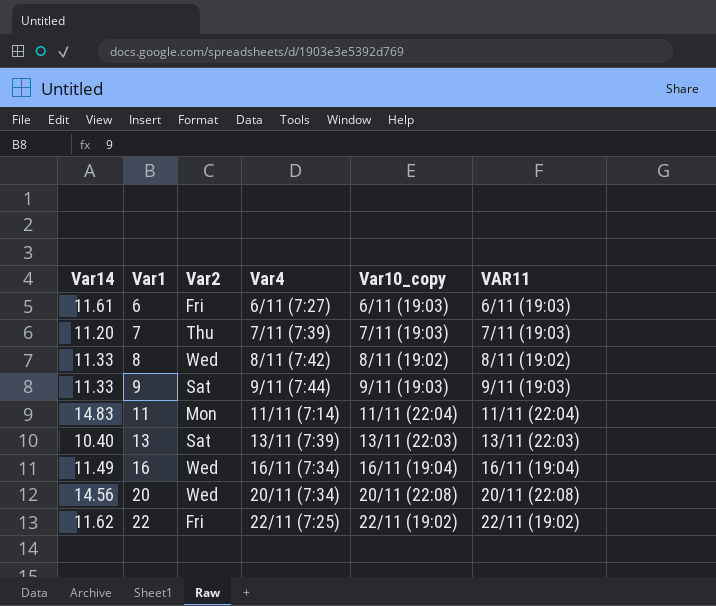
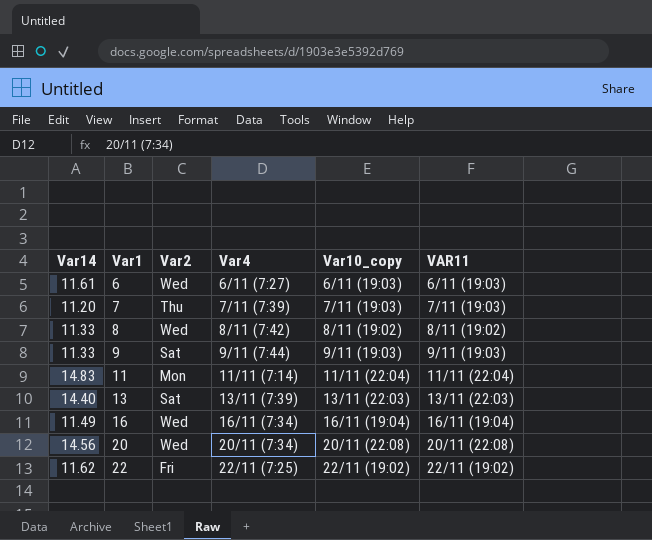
6 | Var2: Fri -> Wed
13 | Var14: 10.40 -> 14.40

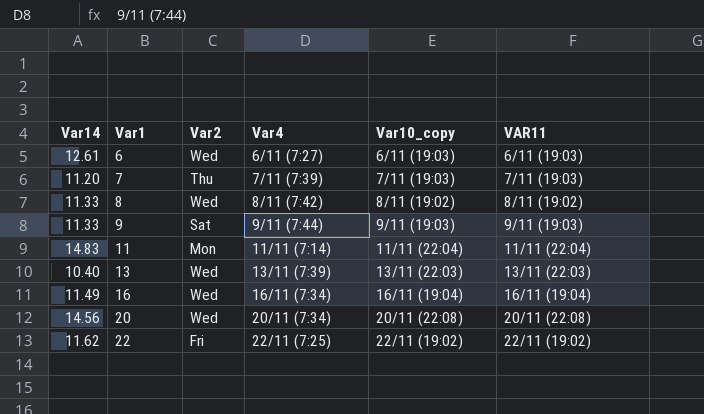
6 | Var14: 11.61 -> 12.61
13 | Var14: 14.40 -> 10.40
13 | Var2: Sat -> Wed

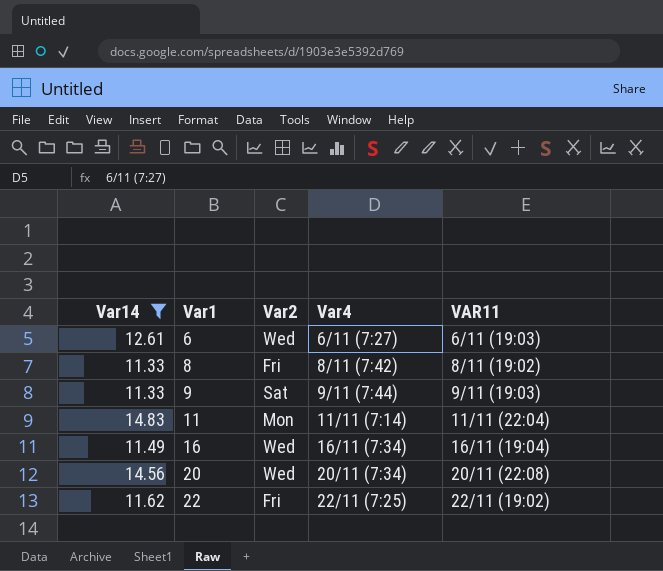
filter: none -> Var14 >= 11.33
column Var10_copy | position: 5 -> none
8 | Var2: Wed -> Fri

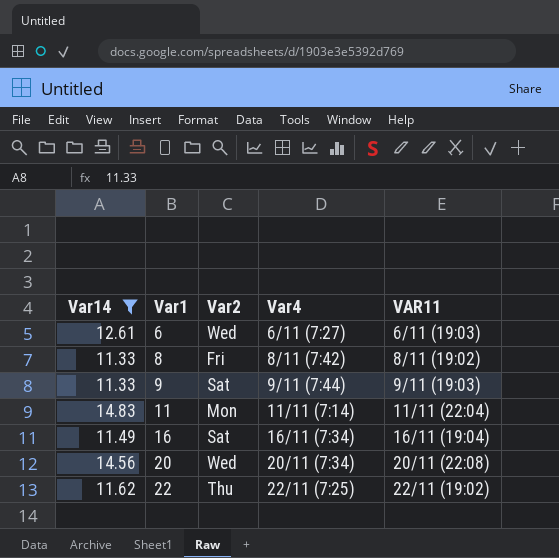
16 | Var2: Wed -> Sat
22 | Var2: Fri -> Thu

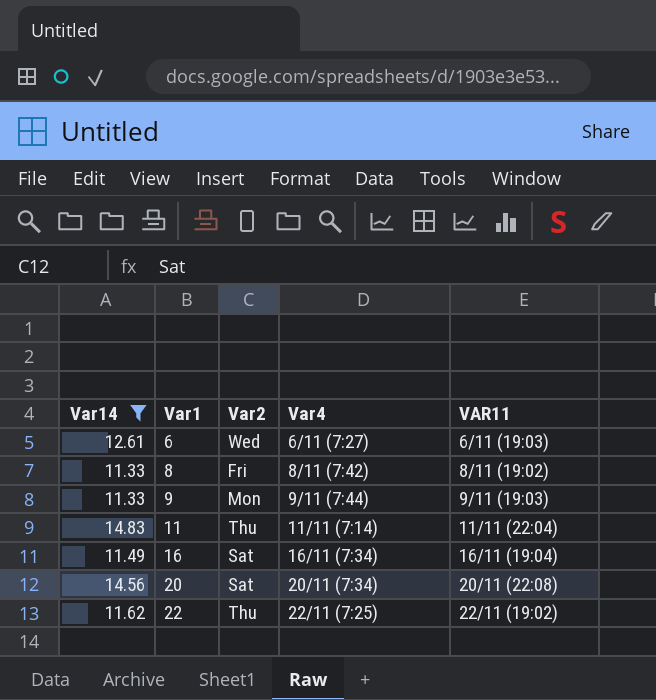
9 | Var2: Sat -> Mon
11 | Var2: Mon -> Thu
20 | Var2: Wed -> Sat

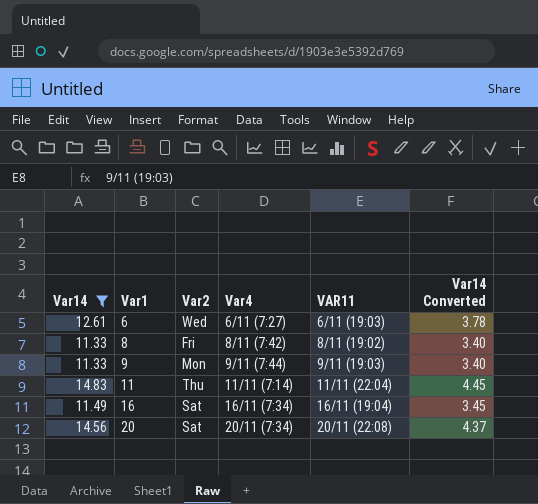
column Var14 Converted | formula: none -> [Var14] * 0.3
row 22: 11.62 | Thu | 22/11 (7:25) | 22/11 (19:02) -> none

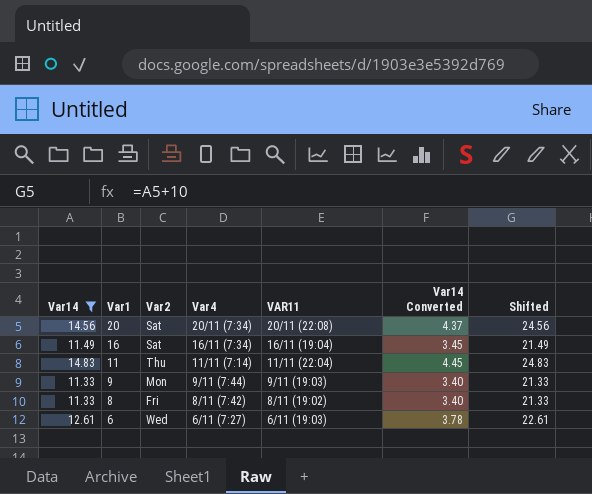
row order: Var1 ascending -> Var1 descending
column Shifted | formula: none -> [Var14] + 10

